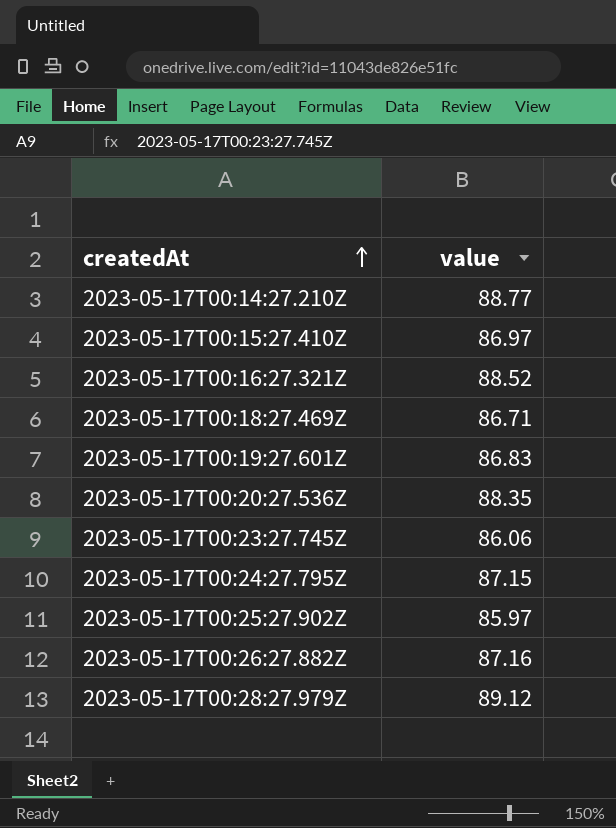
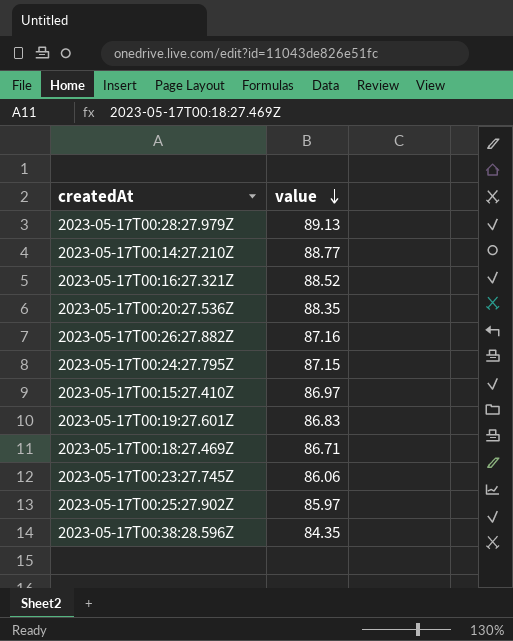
row order: createdAt ascending -> value descending
2023-05-17T00:28:27.979Z | value: 89.12 -> 89.13
row 2023-05-17T00:38:28.596Z: none -> 84.35

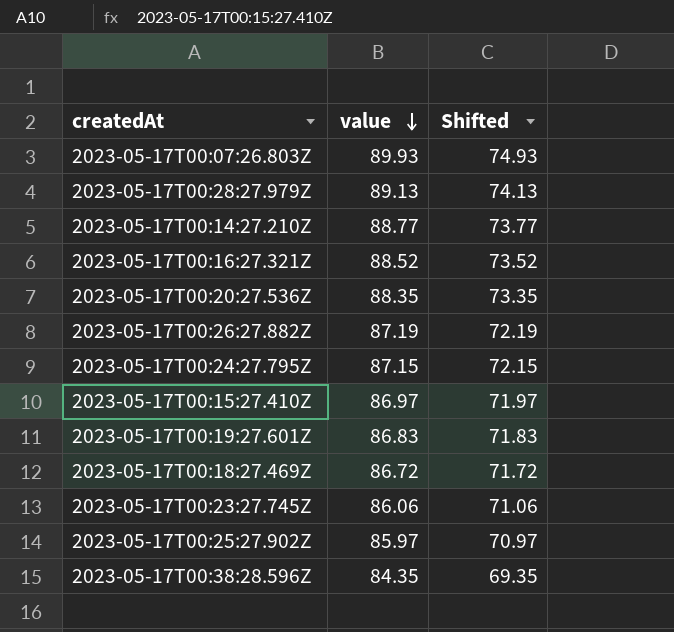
column Shifted | formula: none -> [value] - 15
row 2023-05-17T00:07:26.803Z: none -> 89.93 | 74.93
2023-05-17T00:26:27.882Z | value: 87.16 -> 87.19
2023-05-17T00:18:27.469Z | value: 86.71 -> 86.72

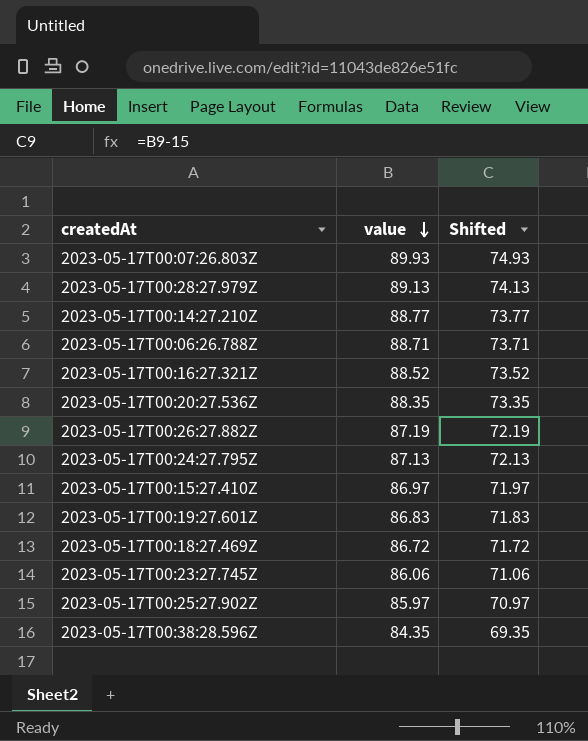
row 2023-05-17T00:06:26.788Z: none -> 88.71 | 73.71
2023-05-17T00:24:27.795Z | value: 87.15 -> 87.13
2023-05-17T00:24:27.795Z | Shifted: 72.15 -> 72.13

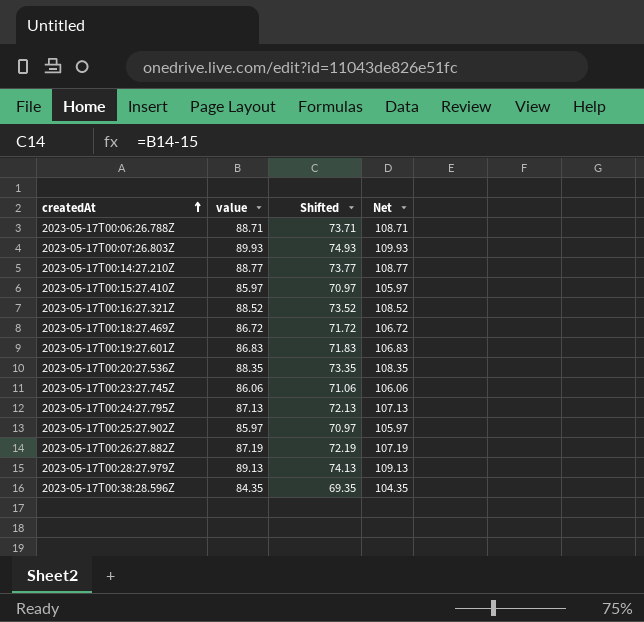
row order: value descending -> createdAt ascending
column Net | formula: none -> [value] + 20
2023-05-17T00:15:27.410Z | value: 86.97 -> 85.97
2023-05-17T00:15:27.410Z | Shifted: 71.97 -> 70.97

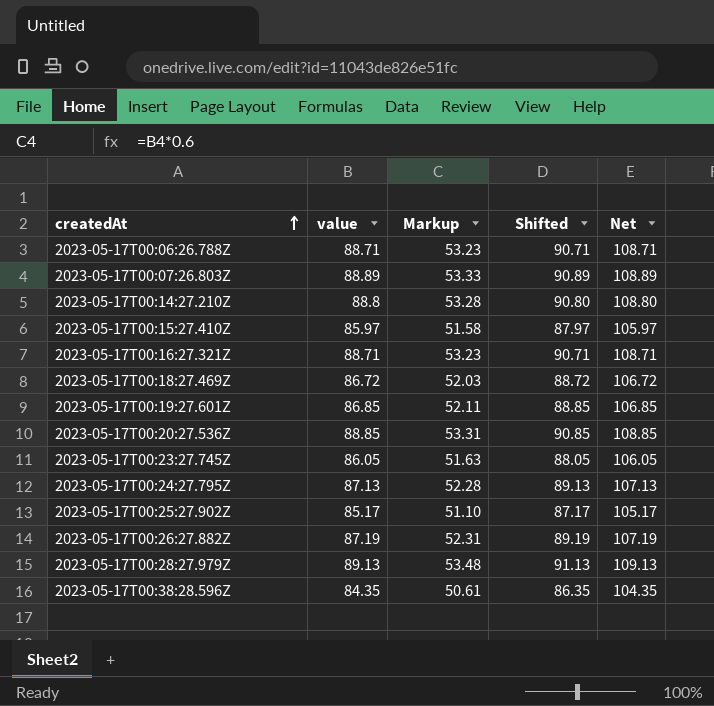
column Markup | formula: none -> [value] * 0.6
column Shifted | formula: [value] - 15 -> [value] + 2
2023-05-17T00:07:26.803Z | value: 89.93 -> 88.89
2023-05-17T00:07:26.803Z | Net: 109.93 -> 108.89
2023-05-17T00:14:27.210Z | value: 88.77 -> 88.8
2023-05-17T00:14:27.210Z | Net: 108.77 -> 108.80
2023-05-17T00:16:27.321Z | value: 88.52 -> 88.71
2023-05-17T00:16:27.321Z | Net: 108.52 -> 108.71
2023-05-17T00:19:27.601Z | value: 86.83 -> 86.85
2023-05-17T00:19:27.601Z | Net: 106.83 -> 106.85
2023-05-17T00:20:27.536Z | value: 88.35 -> 88.85
2023-05-17T00:20:27.536Z | Net: 108.35 -> 108.85
2023-05-17T00:23:27.745Z | value: 86.06 -> 86.05
2023-05-17T00:23:27.745Z | Net: 106.06 -> 106.05
2023-05-17T00:25:27.902Z | value: 85.97 -> 85.17
2023-05-17T00:25:27.902Z | Net: 105.97 -> 105.17

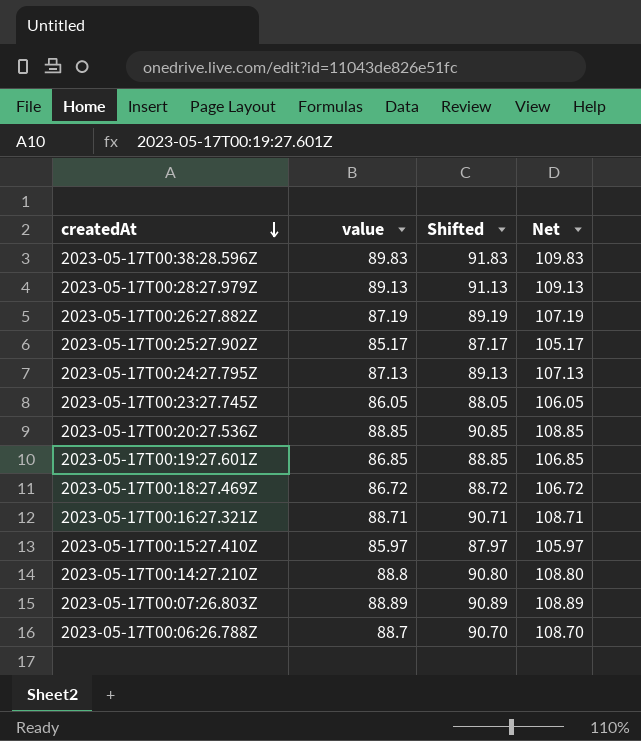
row order: createdAt ascending -> createdAt descending
column Markup | formula: [value] * 0.6 -> none
2023-05-17T00:38:28.596Z | value: 84.35 -> 89.83
2023-05-17T00:38:28.596Z | Shifted: 86.35 -> 91.83
2023-05-17T00:38:28.596Z | Net: 104.35 -> 109.83
2023-05-17T00:06:26.788Z | value: 88.71 -> 88.7
2023-05-17T00:06:26.788Z | Shifted: 90.71 -> 90.70
2023-05-17T00:06:26.788Z | Net: 108.71 -> 108.70

